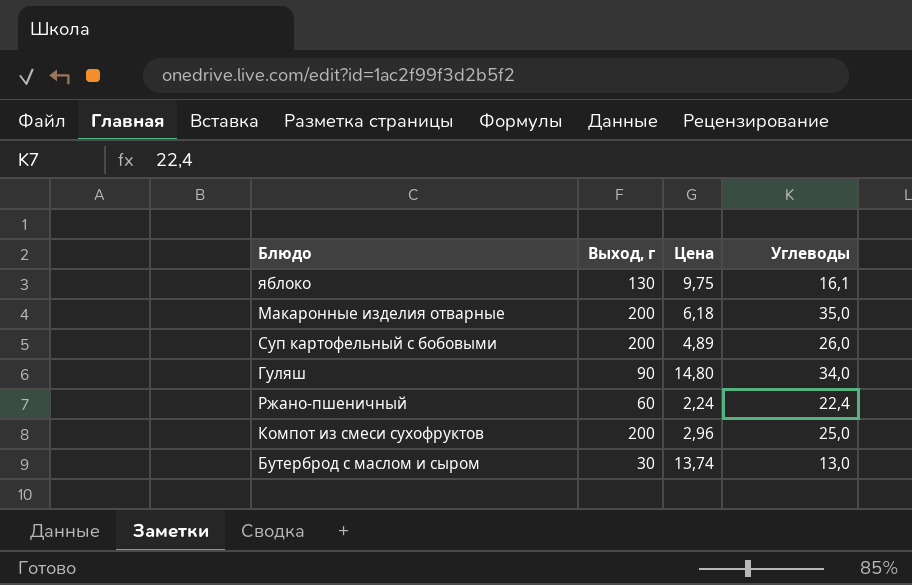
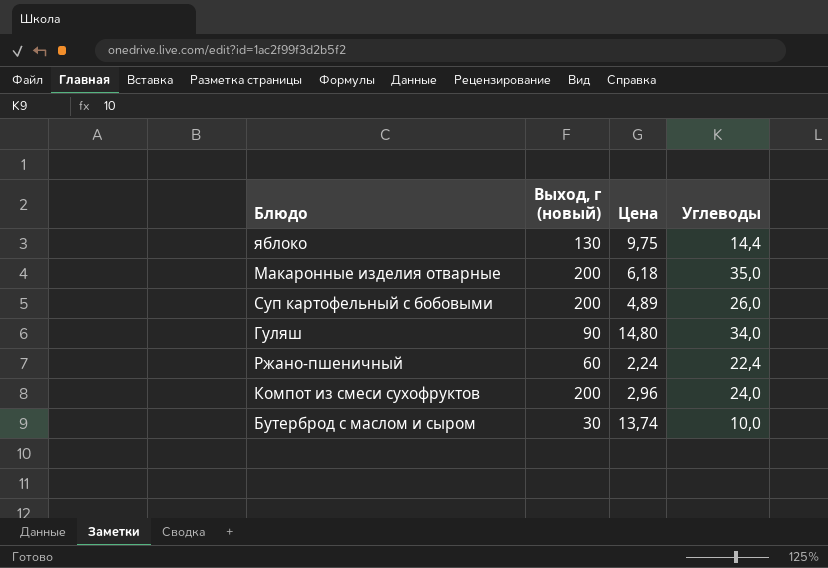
column name: Выход, г -> Выход, г (новый)
яблоко | Углеводы: 16,1 -> 14,4
Компот из смеси сухофруктов | Углеводы: 25,0 -> 24,0
Бутерброд с маслом и сыром | Углеводы: 13,0 -> 10,0

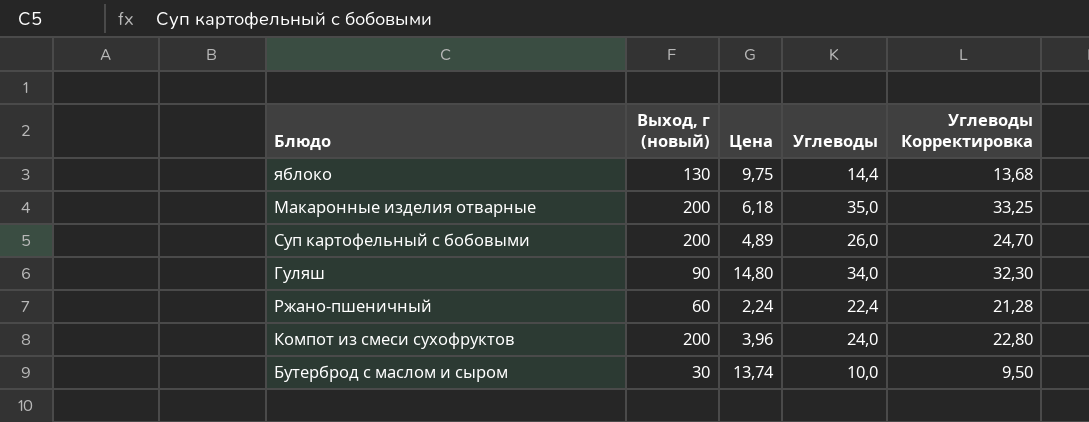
column Углеводы Корректировка | formula: none -> [Углеводы] * 0,95
Компот из смеси сухофруктов | Цена: 2,96 -> 3,96

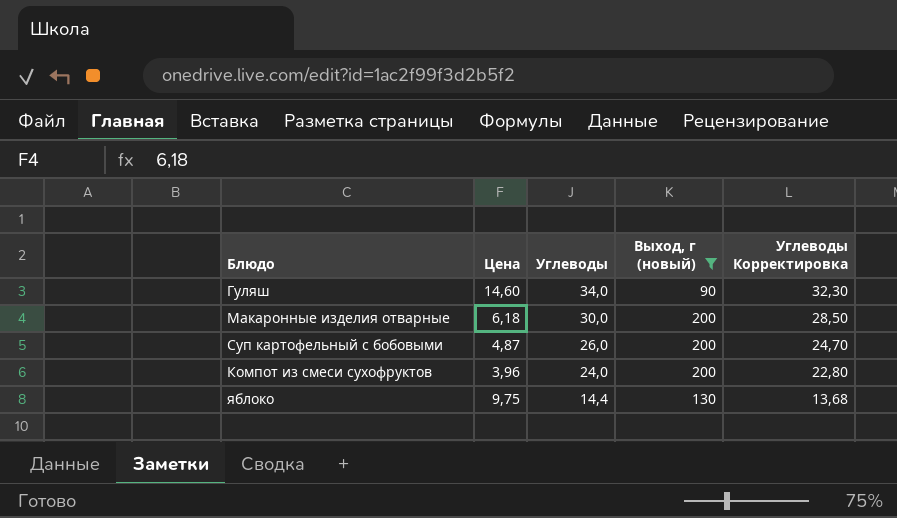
filter: none -> Выход, г (новый) >= 90
row order: none -> Углеводы descending
column Выход, г (новый) | position: 2 -> 4
Гуляш | Цена: 14,80 -> 14,60
Макаронные изделия отварные | Углеводы: 35,0 -> 30,0
Макаронные изделия отварные | Углеводы Корректировка: 33,25 -> 28,50
Суп картофельный с бобовыми | Цена: 4,89 -> 4,87

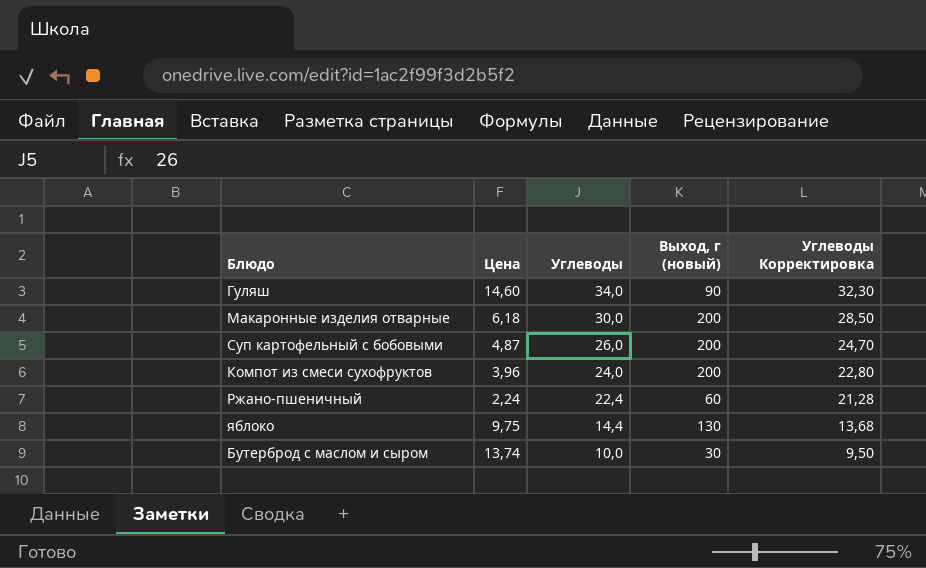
filter: Выход, г (новый) >= 90 -> none

